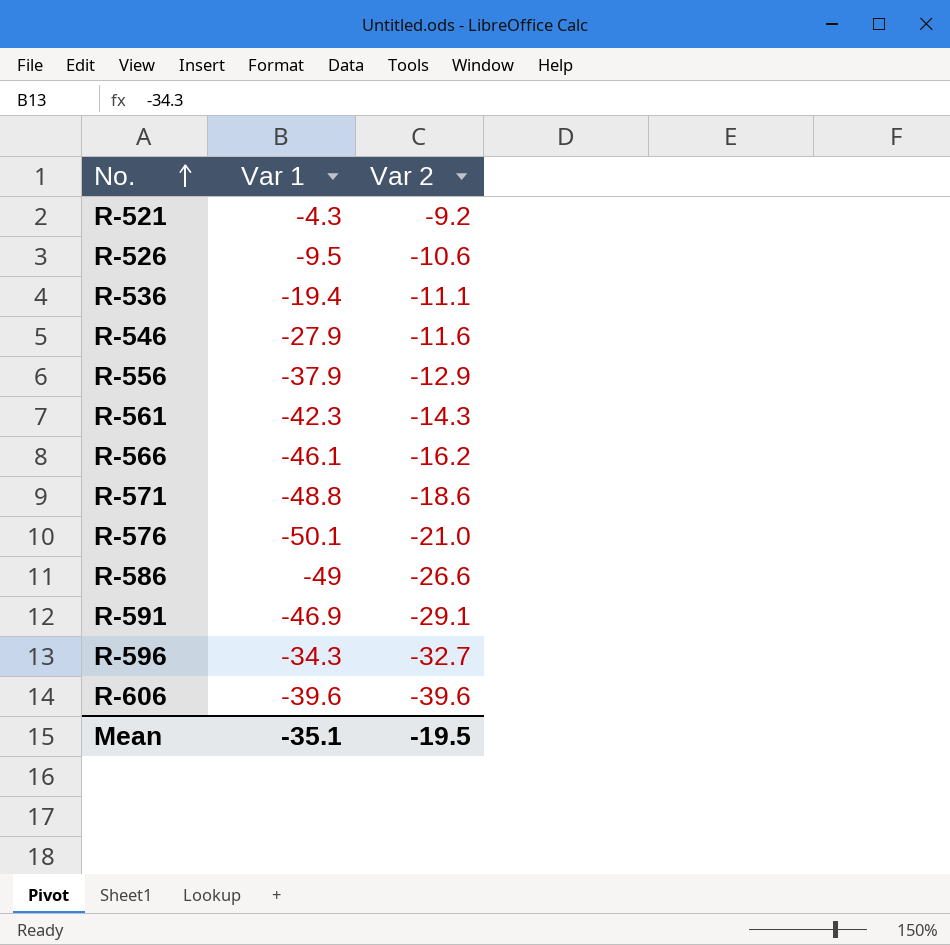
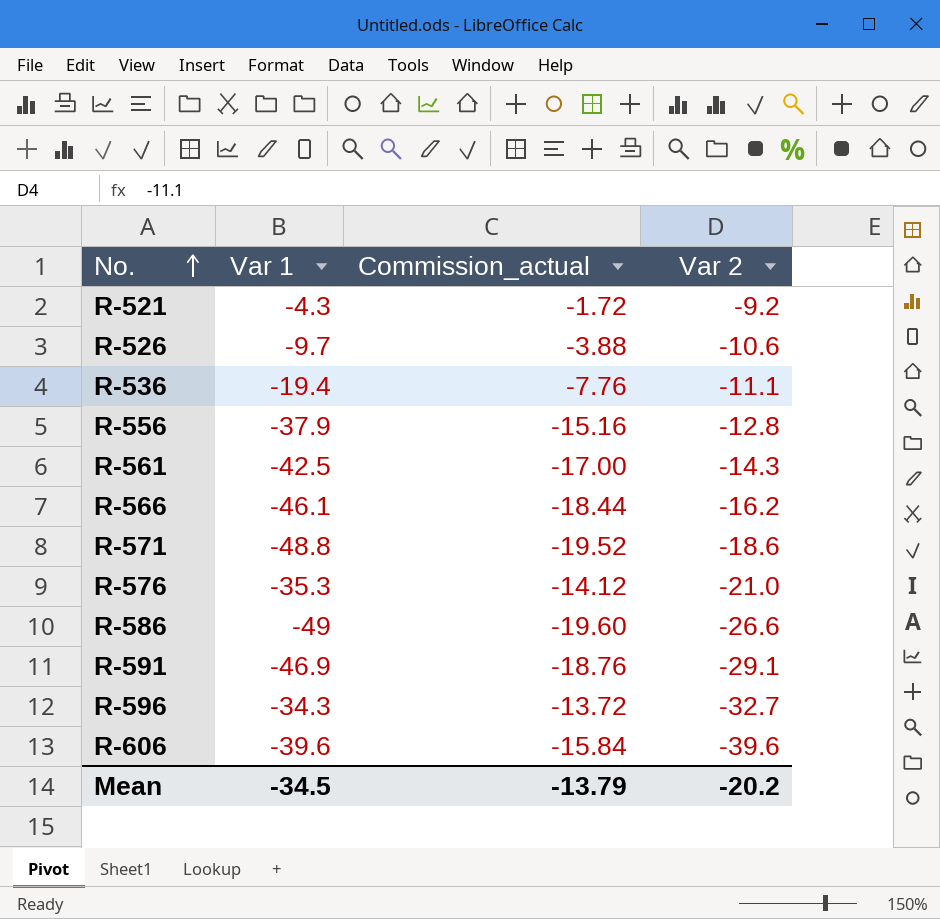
column Commission_actual | formula: none -> [Var 1] * 0.4
row R-546: -27.9 | -11.6 -> none
R-526 | Var 1: -9.5 -> -9.7
R-556 | Var 2: -12.9 -> -12.8
R-561 | Var 1: -42.3 -> -42.5
R-576 | Var 1: -50.1 -> -35.3
Mean | Var 1: -35.1 -> -34.5
Mean | Var 2: -19.5 -> -20.2

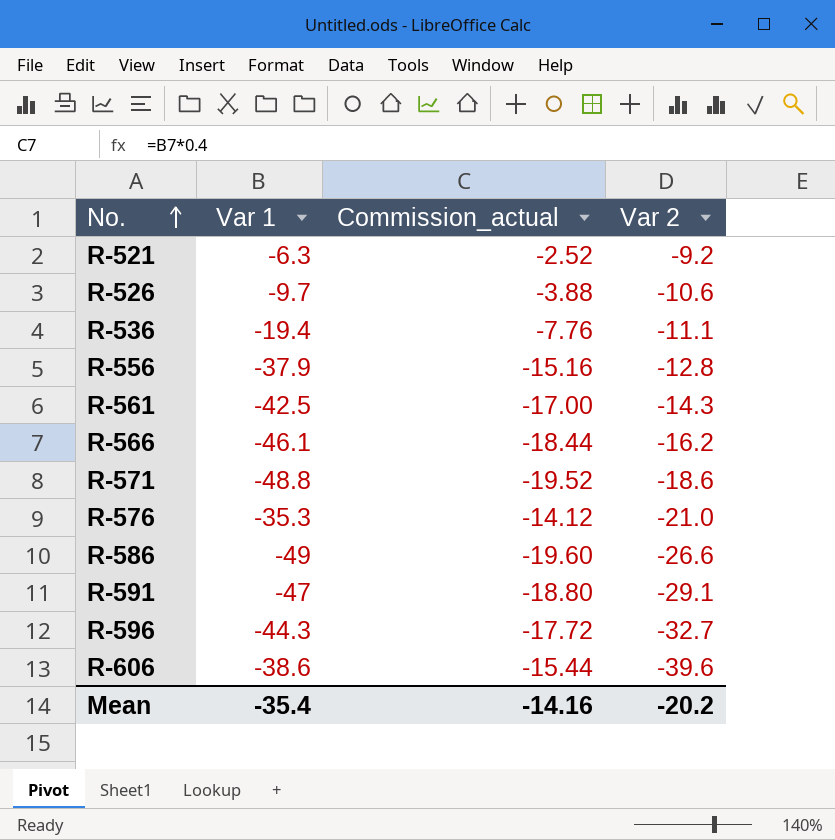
R-521 | Var 1: -4.3 -> -6.3
R-521 | Commission_actual: -1.72 -> -2.52
R-591 | Var 1: -46.9 -> -47
R-591 | Commission_actual: -18.76 -> -18.80
R-596 | Var 1: -34.3 -> -44.3
R-596 | Commission_actual: -13.72 -> -17.72
R-606 | Var 1: -39.6 -> -38.6
R-606 | Commission_actual: -15.84 -> -15.44
Mean | Var 1: -34.5 -> -35.4
Mean | Commission_actual: -13.79 -> -14.16

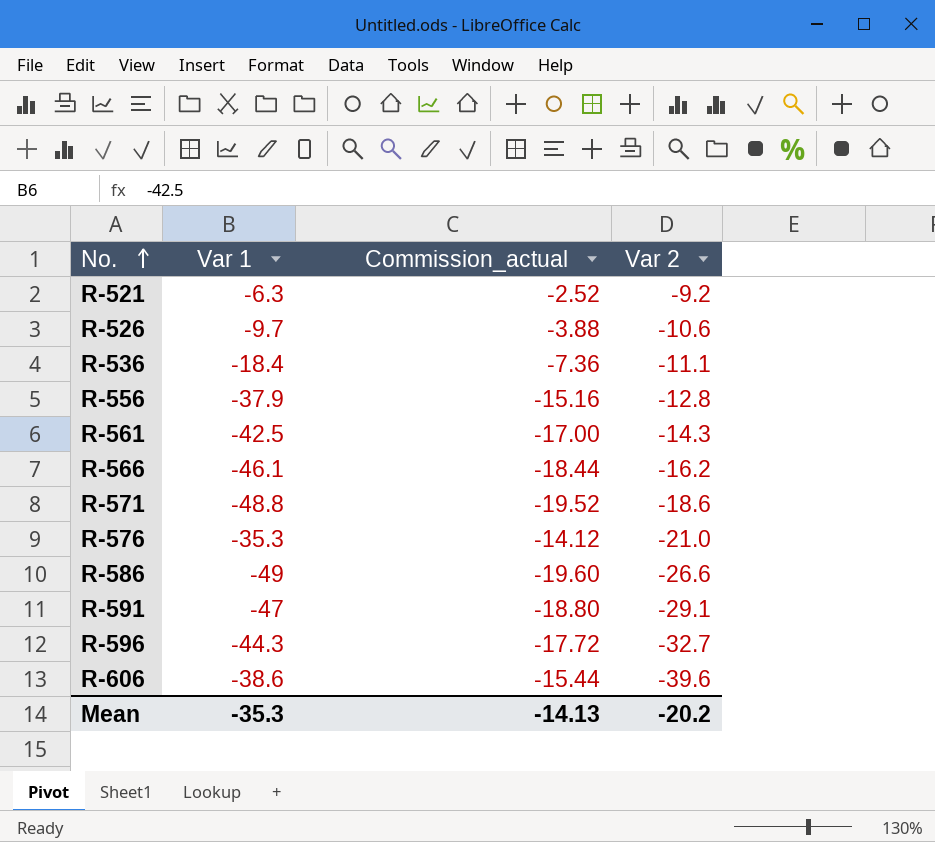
R-536 | Var 1: -19.4 -> -18.4
R-536 | Commission_actual: -7.76 -> -7.36
Mean | Var 1: -35.4 -> -35.3
Mean | Commission_actual: -14.16 -> -14.13

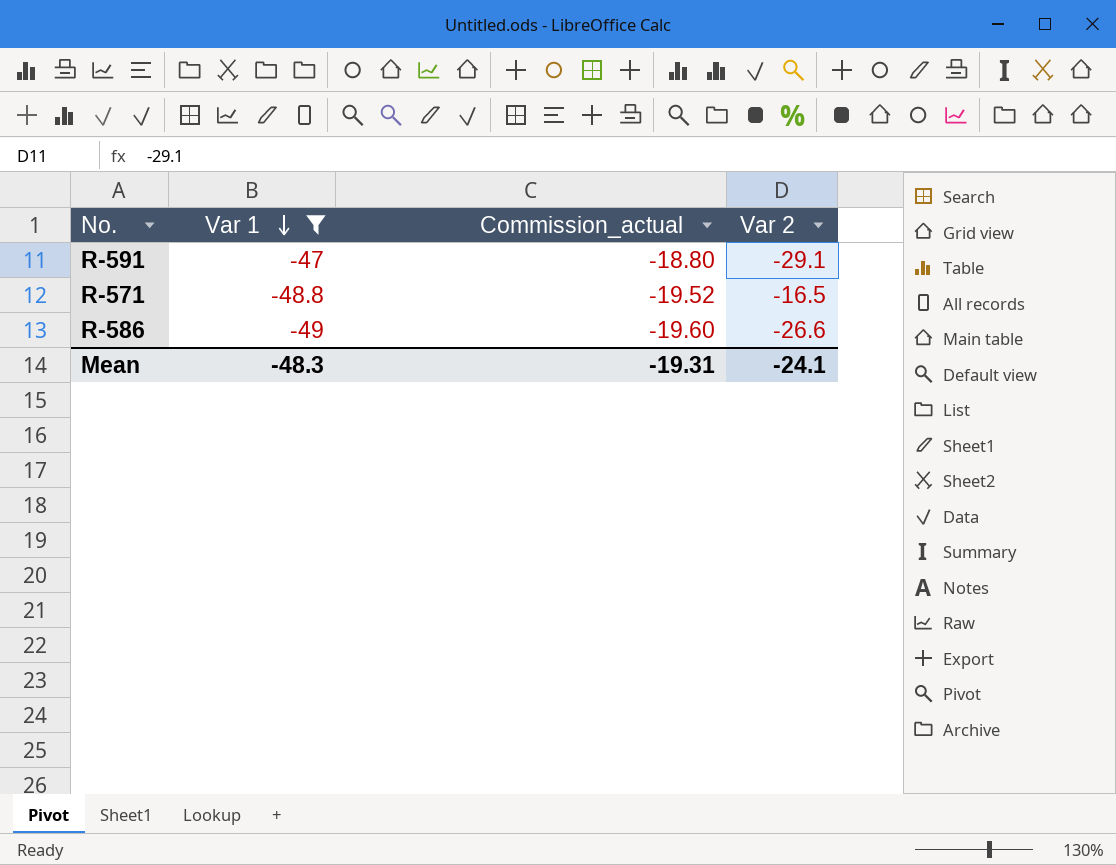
filter: none -> Var 1 <= -47
row order: No. ascending -> Var 1 descending
R-571 | Var 2: -18.6 -> -16.5
Mean | Var 1: -35.3 -> -48.3
Mean | Commission_actual: -14.13 -> -19.31
Mean | Var 2: -20.2 -> -24.1

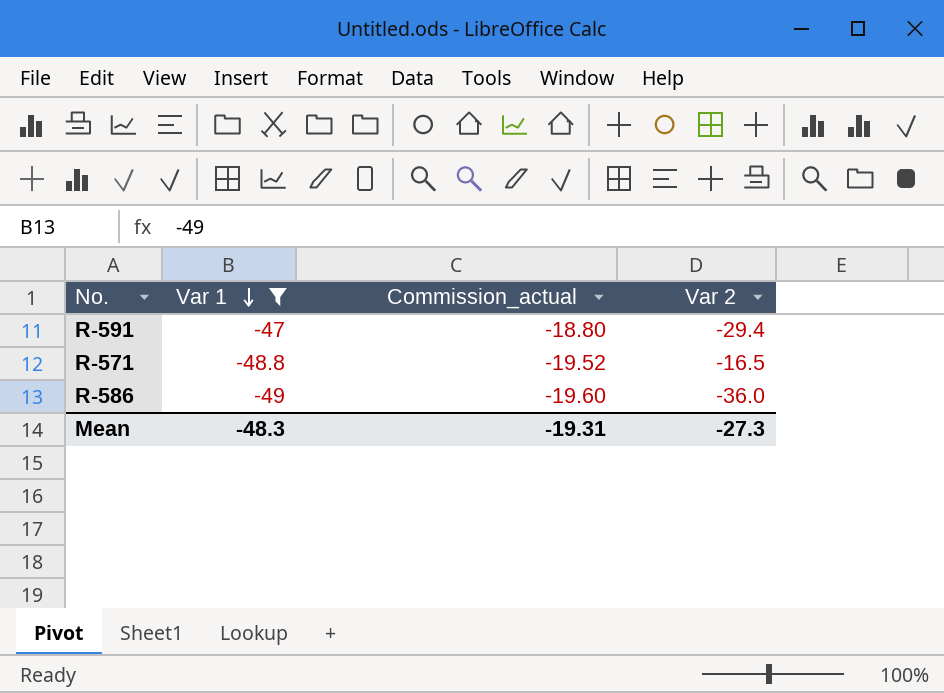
R-591 | Var 2: -29.1 -> -29.4
R-586 | Var 2: -26.6 -> -36.0
Mean | Var 2: -24.1 -> -27.3

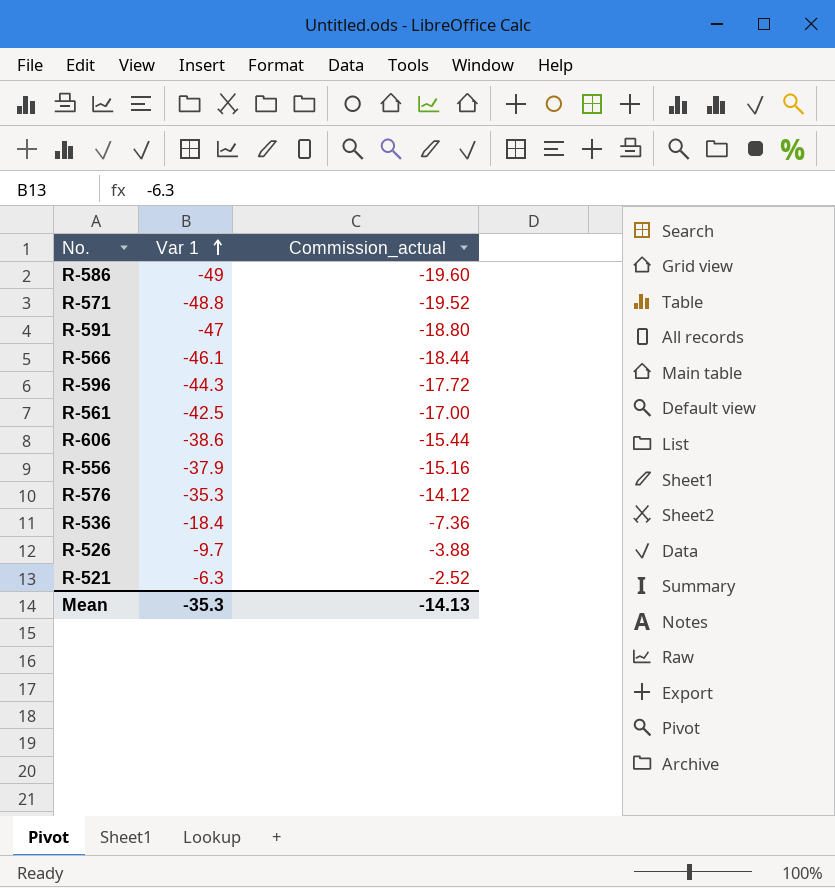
filter: Var 1 <= -47 -> none
row order: Var 1 descending -> Var 1 ascending
column Var 2 | position: 4 -> none
Mean | Var 1: -48.3 -> -35.3
Mean | Commission_actual: -19.31 -> -14.13

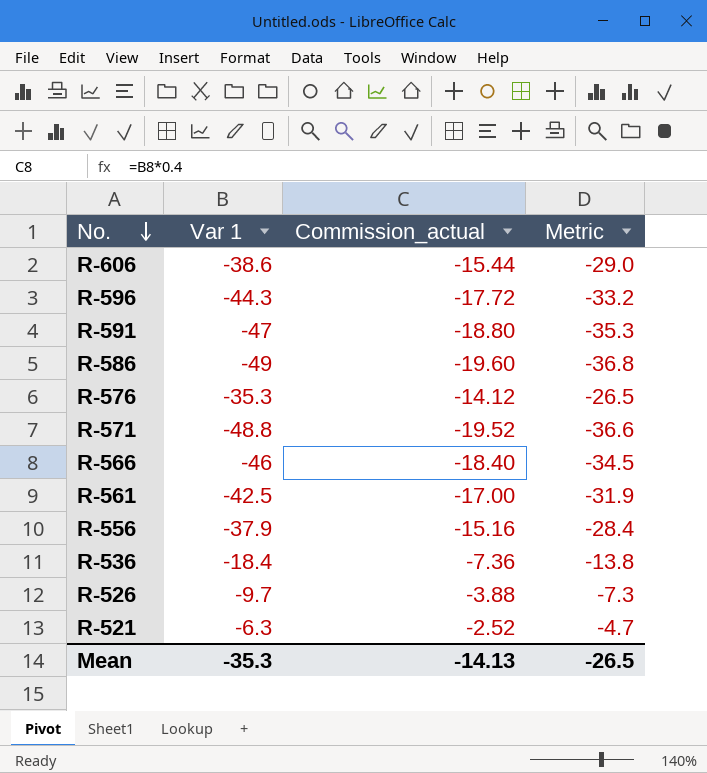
row order: Var 1 ascending -> No. descending
column Metric | formula: none -> [Var 1] * 0.75
R-566 | Var 1: -46.1 -> -46
R-566 | Commission_actual: -18.44 -> -18.40

